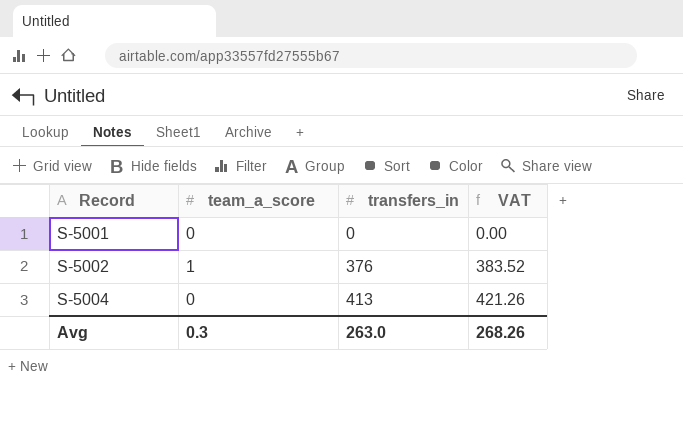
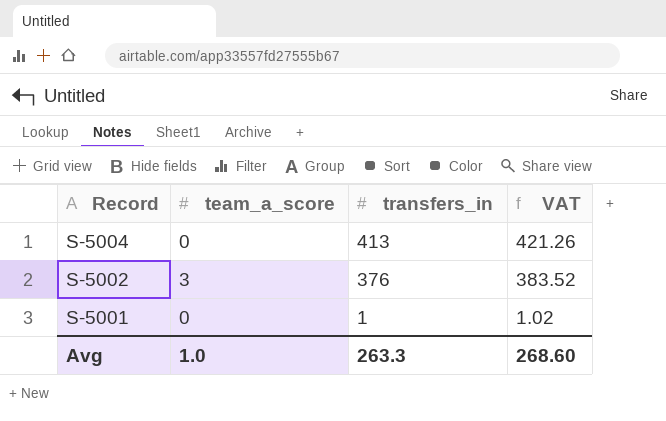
row order: Record ascending -> Record descending
S-5002 | team_a_score: 1 -> 3
S-5001 | transfers_in: 0 -> 1
S-5001 | VAT: 0.00 -> 1.02
Avg | team_a_score: 0.3 -> 1.0
Avg | transfers_in: 263.0 -> 263.3
Avg | VAT: 268.26 -> 268.60

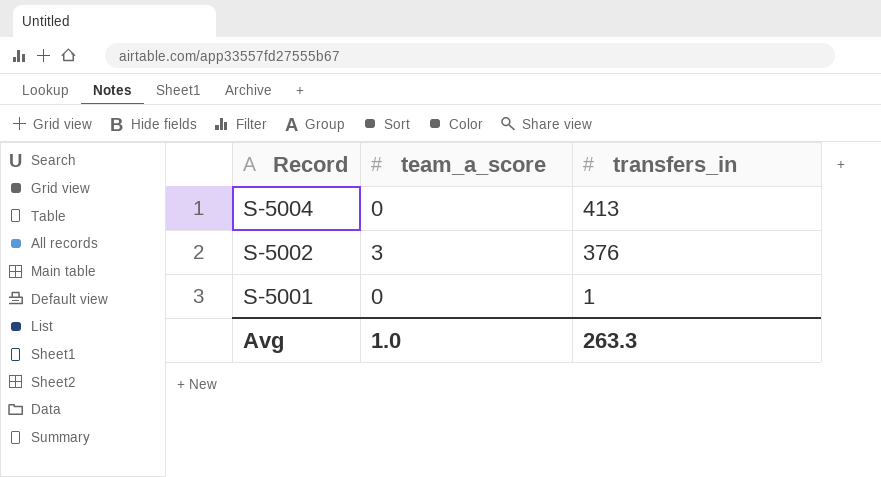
column VAT | formula: [transfers_in] * 1.02 -> none

